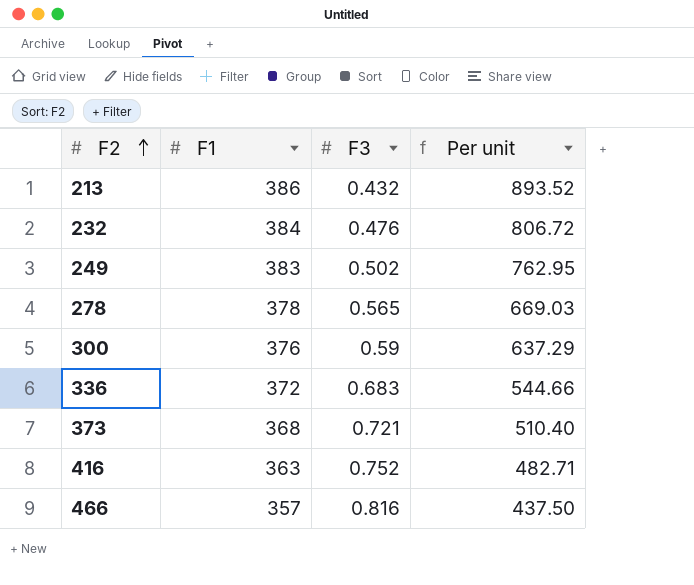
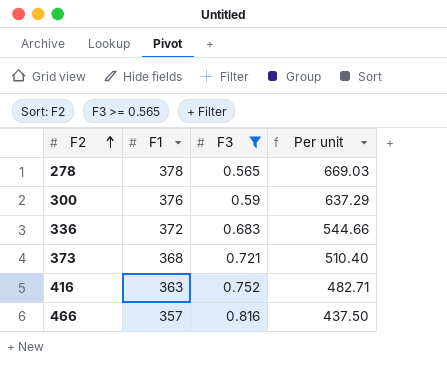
filter: none -> F3 >= 0.565

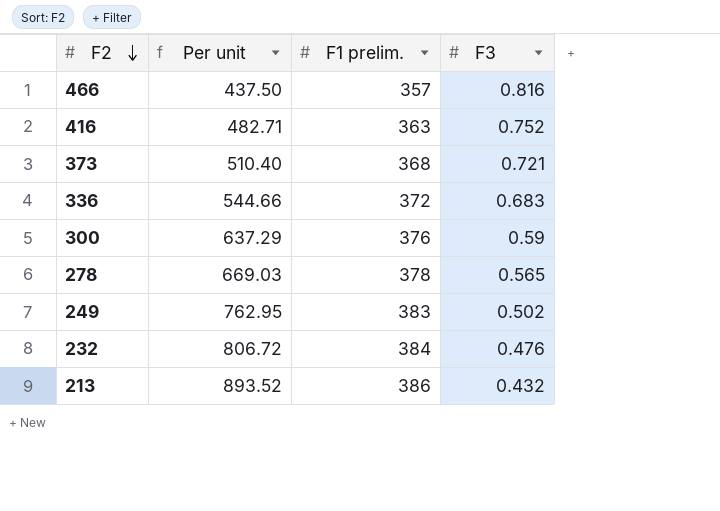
filter: F3 >= 0.565 -> none
row order: F2 ascending -> F2 descending
column Per unit | position: 4 -> 2
column name: F1 -> F1 prelim.

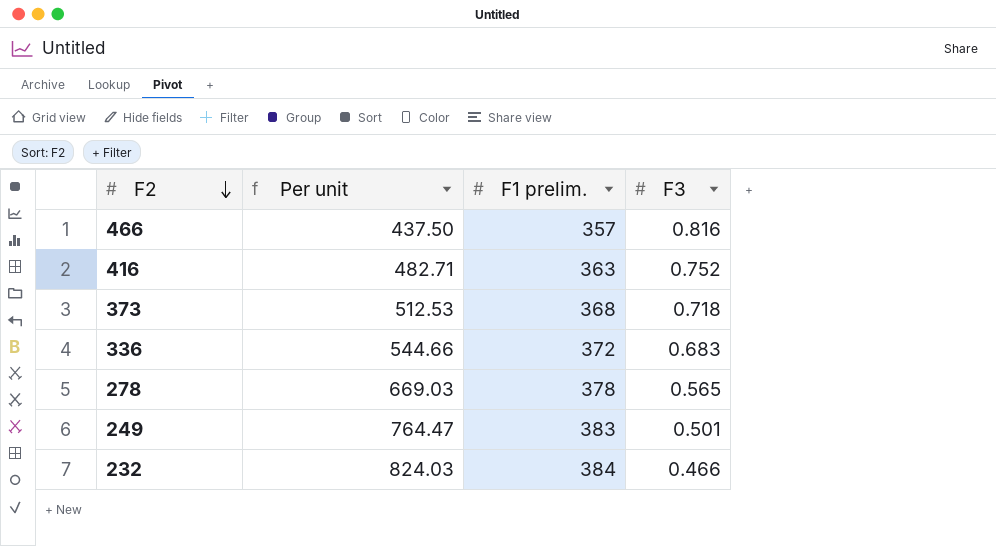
row 300: 637.29 | 376 | 0.59 -> none
row 213: 893.52 | 386 | 0.432 -> none
373 | Per unit: 510.40 -> 512.53
373 | F3: 0.721 -> 0.718
249 | Per unit: 762.95 -> 764.47
249 | F3: 0.502 -> 0.501
232 | Per unit: 806.72 -> 824.03
232 | F3: 0.476 -> 0.466

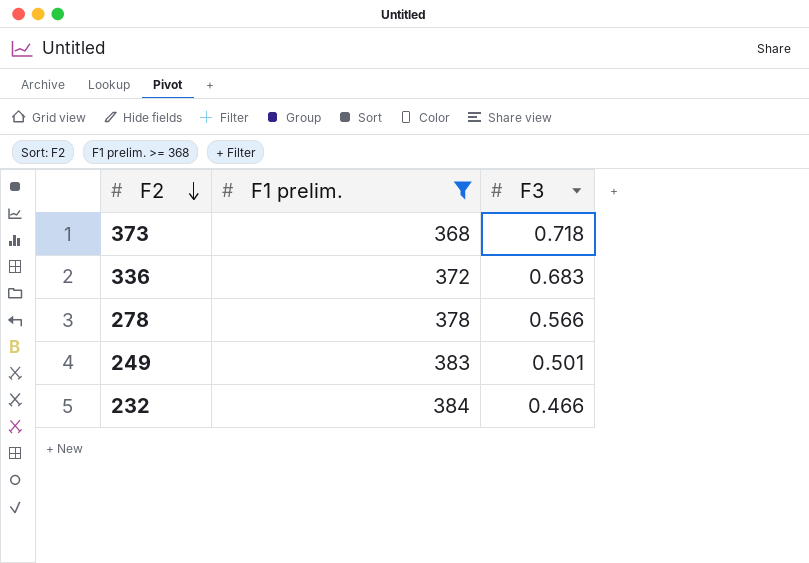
filter: none -> F1 prelim. >= 368
column Per unit | formula: [F1 prelim.] / [F3] -> none
278 | F3: 0.565 -> 0.566

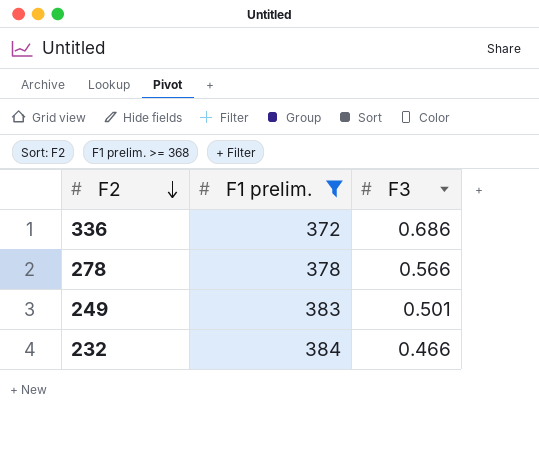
row 373: 368 | 0.718 -> none
336 | F3: 0.683 -> 0.686

